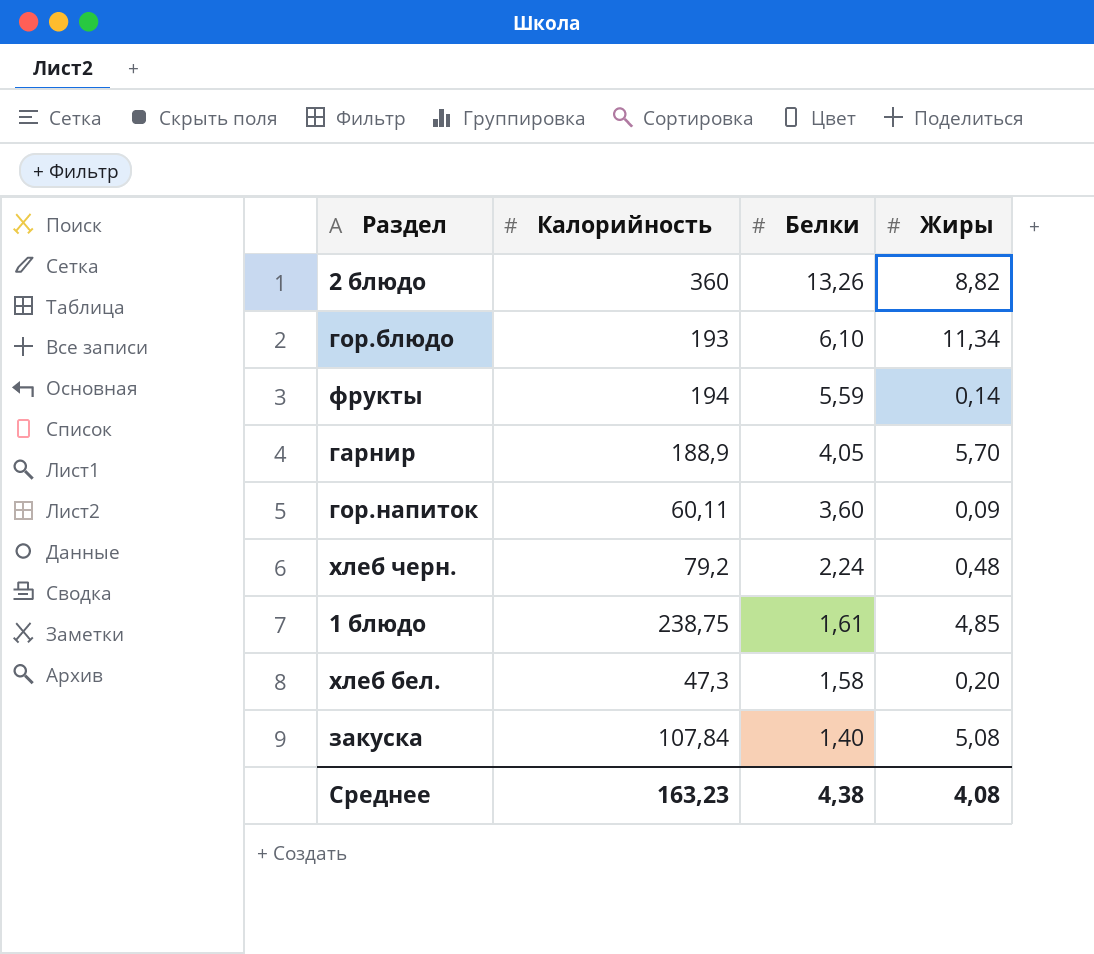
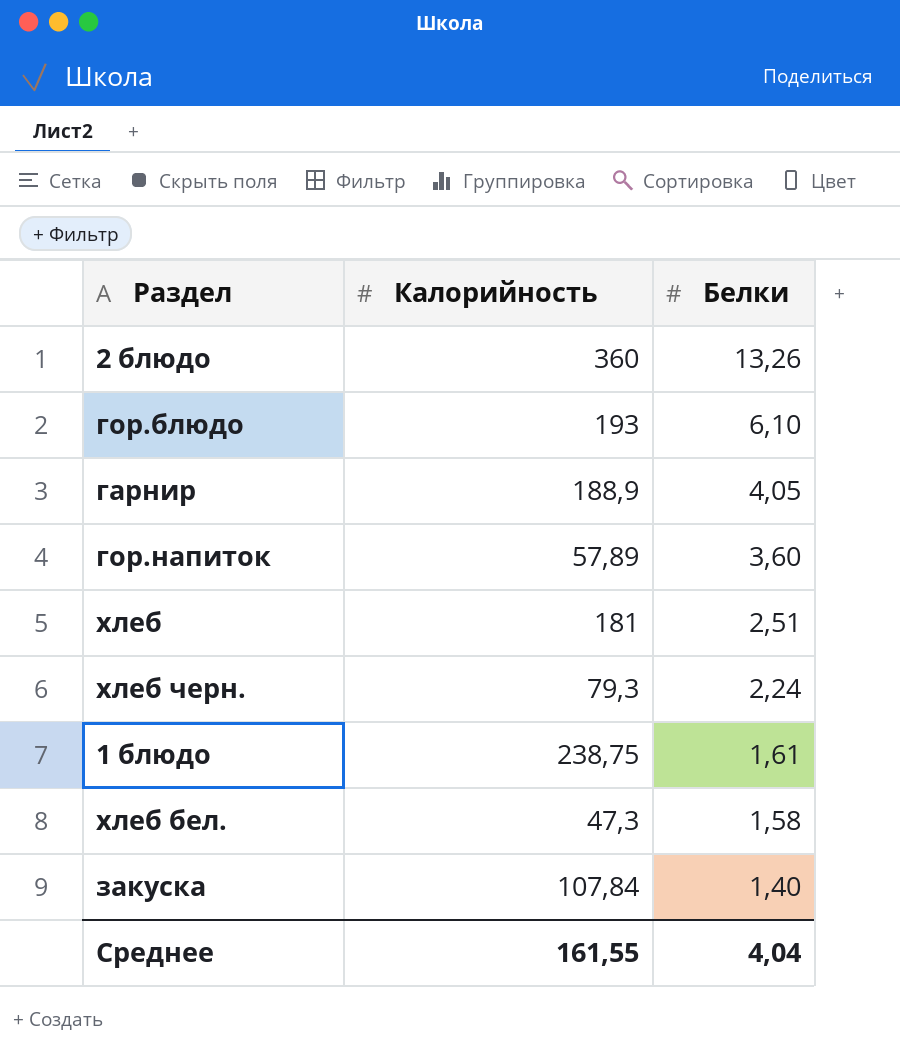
column Жиры | position: 4 -> none
row фрукты: 194 | 5,59 | 0,14 -> none
гор.напиток | Калорийность: 60,11 -> 57,89
row хлеб: none -> 181 | 2,51
хлеб черн. | Калорийность: 79,2 -> 79,3
Среднее | Калорийность: 163,23 -> 161,55
Среднее | Белки: 4,38 -> 4,04

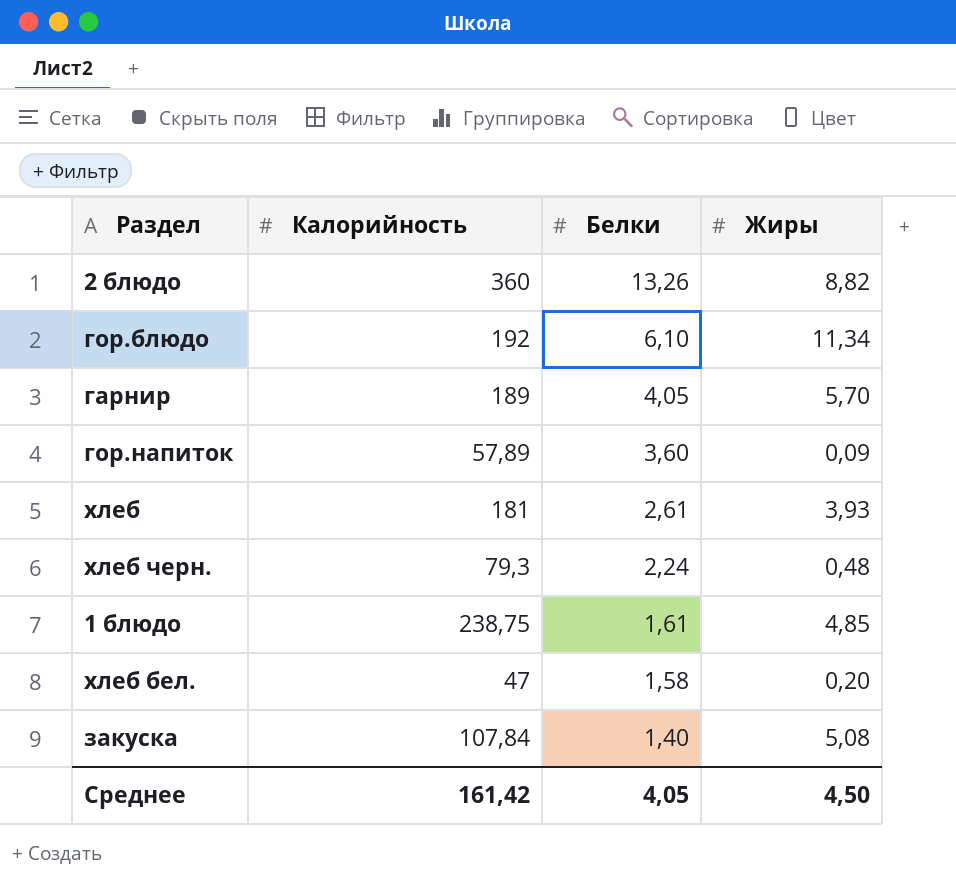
column Жиры | position: none -> 4
гор.блюдо | Калорийность: 193 -> 192
гарнир | Калорийность: 188,9 -> 189
хлеб | Белки: 2,51 -> 2,61
хлеб бел. | Калорийность: 47,3 -> 47
Среднее | Калорийность: 161,55 -> 161,42
Среднее | Белки: 4,04 -> 4,05

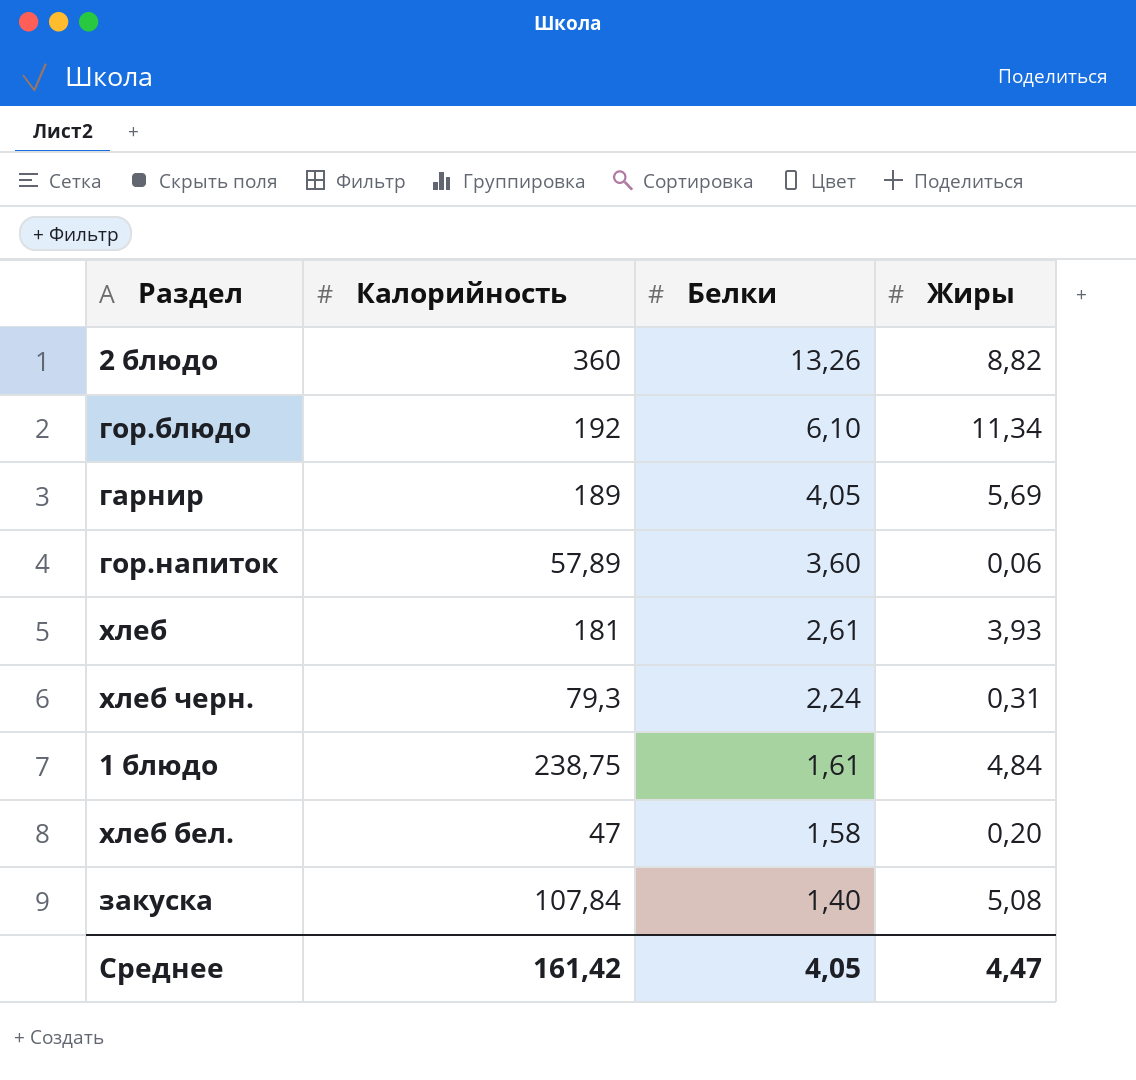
гарнир | Жиры: 5,70 -> 5,69
гор.напиток | Жиры: 0,09 -> 0,06
хлеб черн. | Жиры: 0,48 -> 0,31
1 блюдо | Жиры: 4,85 -> 4,84
Среднее | Жиры: 4,50 -> 4,47

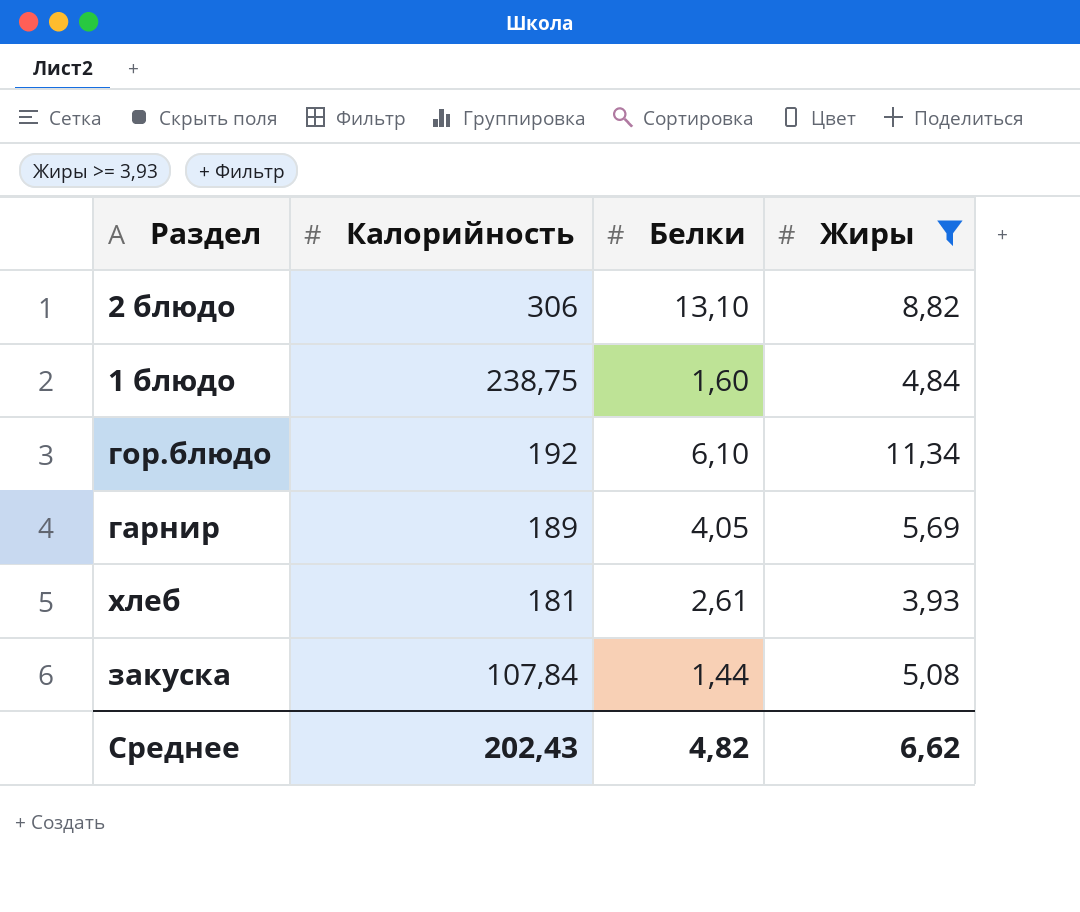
filter: none -> Жиры >= 3,93
row order: Белки descending -> Калорийность descending
2 блюдо | Калорийность: 360 -> 306
2 блюдо | Белки: 13,26 -> 13,10
1 блюдо | Белки: 1,61 -> 1,60
закуска | Белки: 1,40 -> 1,44
Среднее | Калорийность: 161,42 -> 202,43
Среднее | Белки: 4,05 -> 4,82
Среднее | Жиры: 4,47 -> 6,62

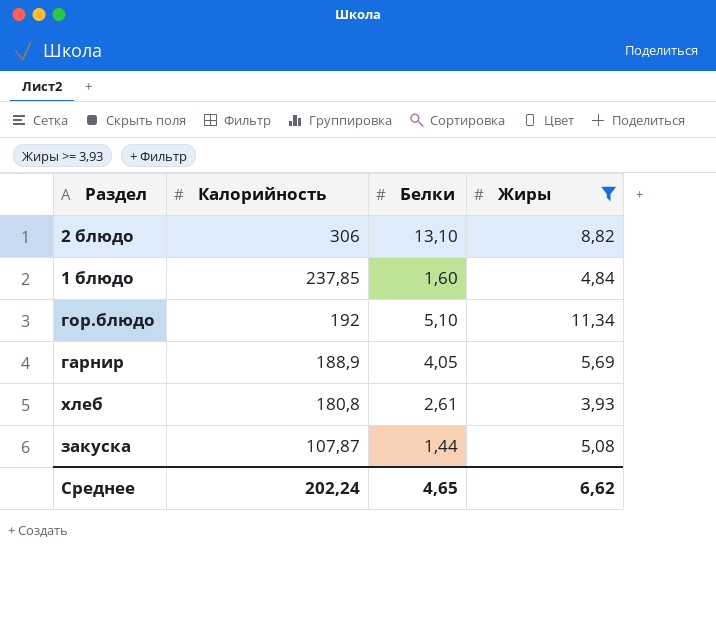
1 блюдо | Калорийность: 238,75 -> 237,85
гор.блюдо | Белки: 6,10 -> 5,10
гарнир | Калорийность: 189 -> 188,9
хлеб | Калорийность: 181 -> 180,8
закуска | Калорийность: 107,84 -> 107,87
Среднее | Калорийность: 202,43 -> 202,24
Среднее | Белки: 4,82 -> 4,65

